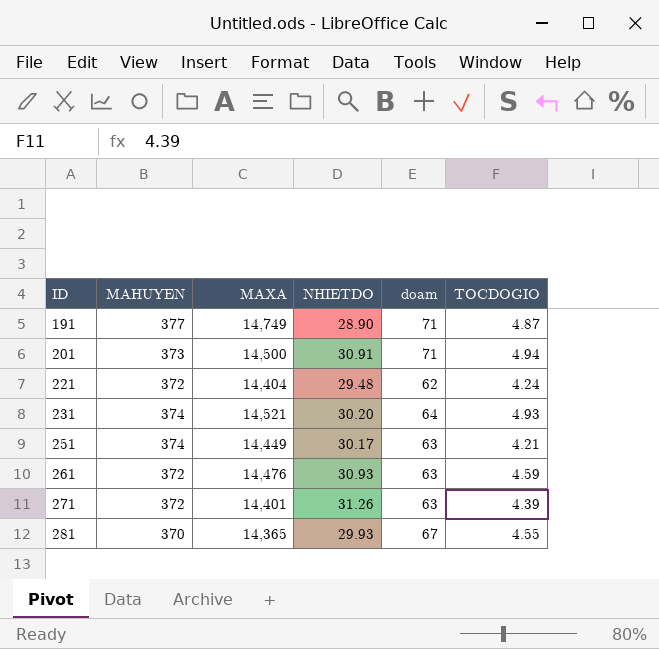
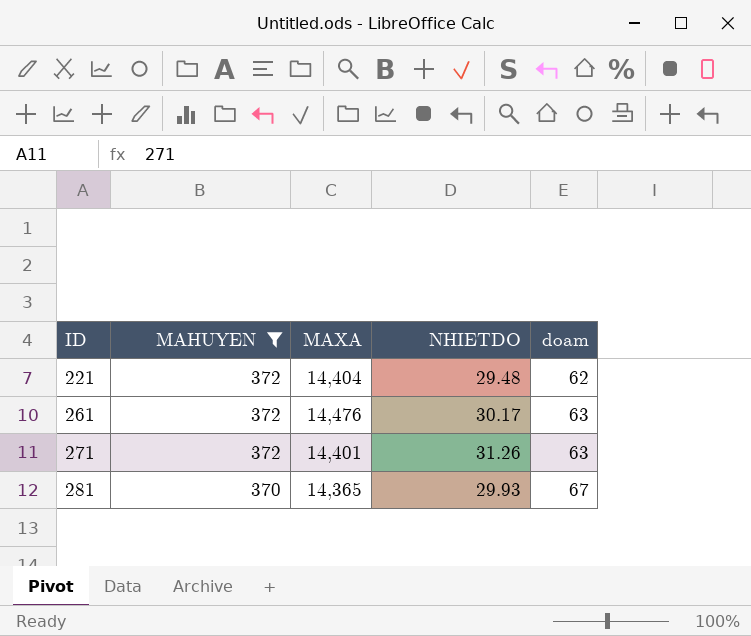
filter: none -> MAHUYEN <= 372
column TOCDOGIO | position: 6 -> none
261 | NHIETDO: 30.93 -> 30.17

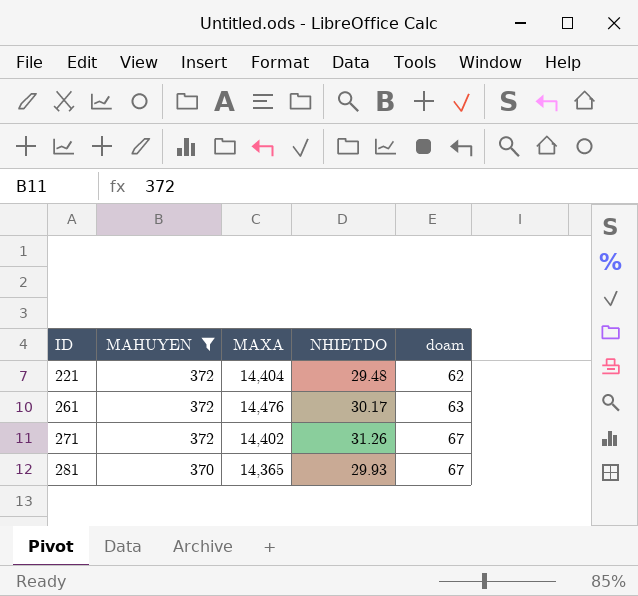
271 | MAXA: 14,401 -> 14,402
271 | doam: 63 -> 67

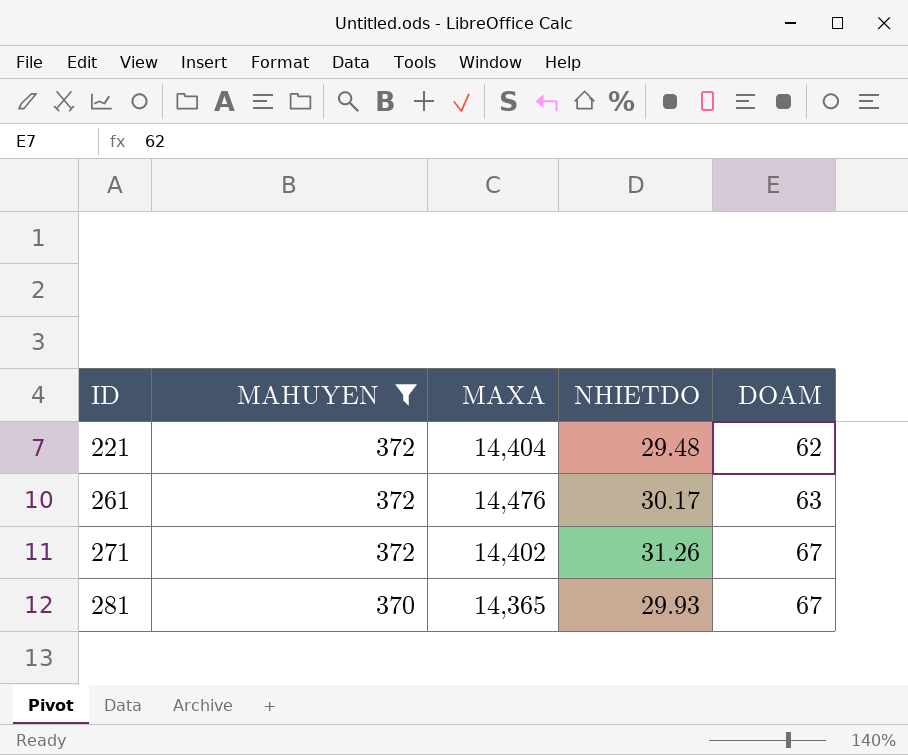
column name: doam -> DOAM

